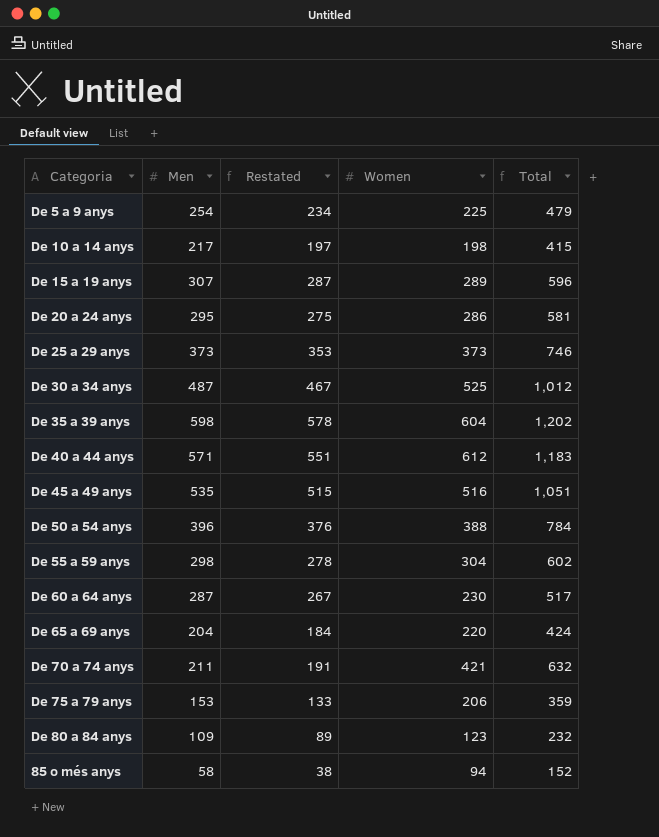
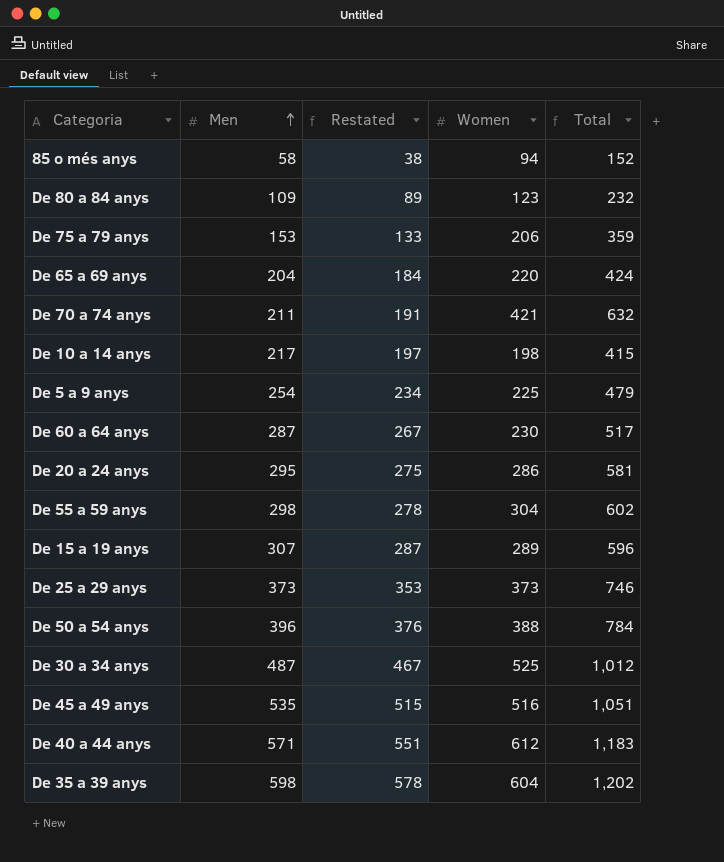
row order: none -> Men ascending

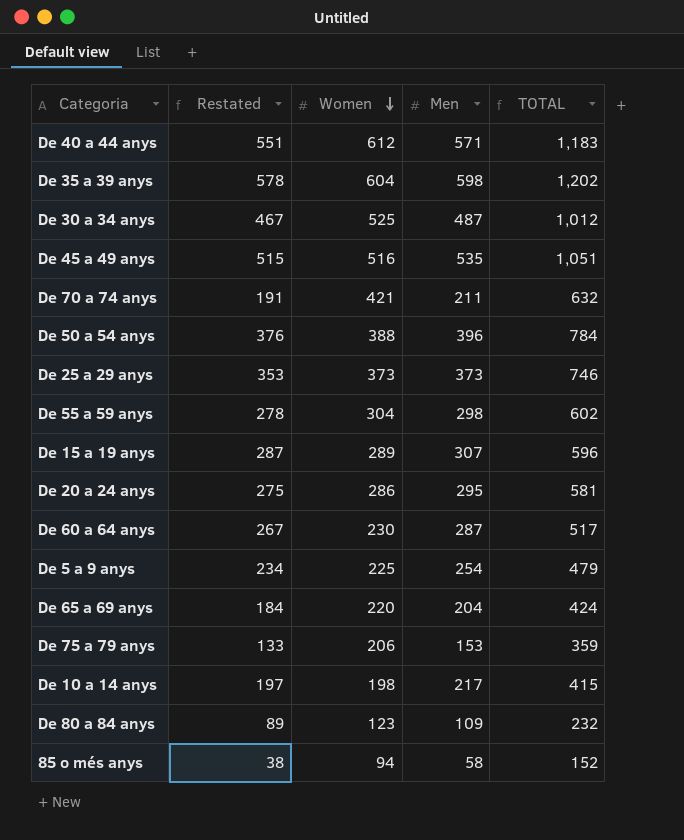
row order: Men ascending -> Women descending
column Men | position: 2 -> 4
column name: Total -> TOTAL

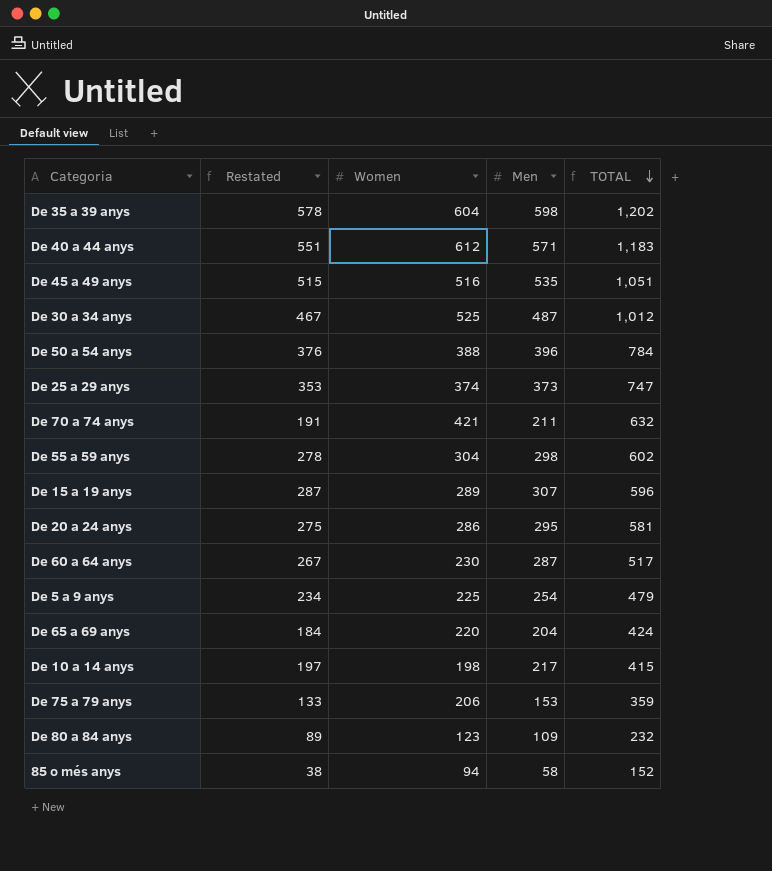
row order: Women descending -> TOTAL descending
De 25 a 29 anys | Women: 373 -> 374
De 25 a 29 anys | TOTAL: 746 -> 747

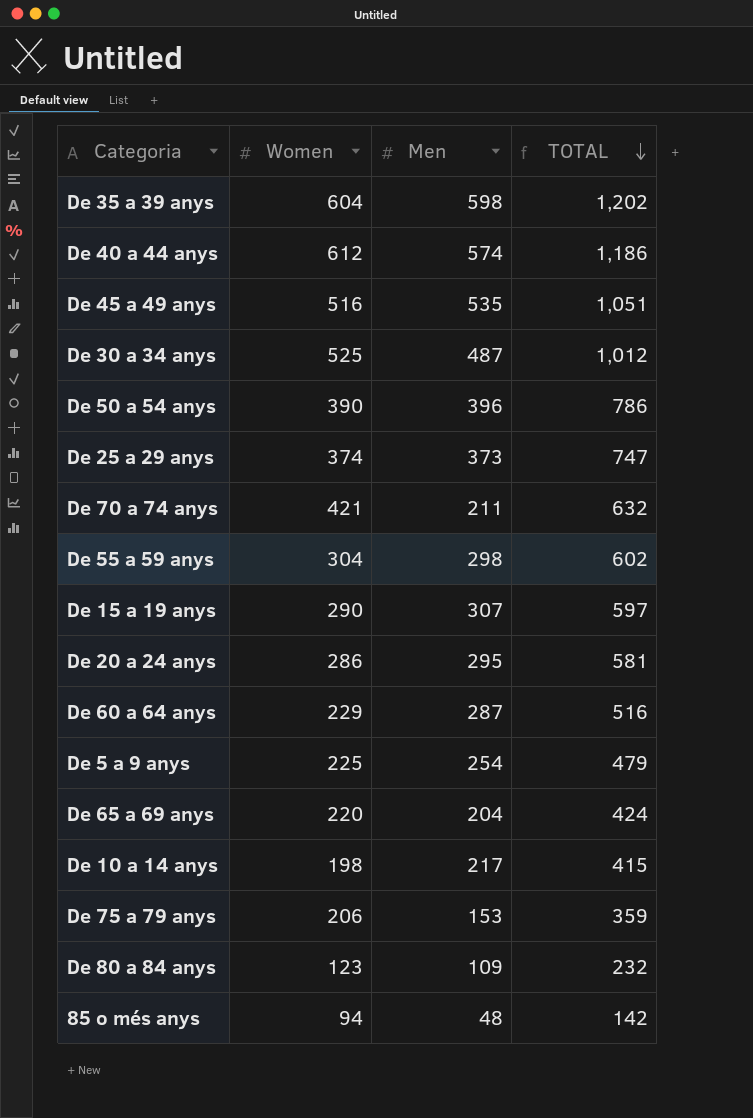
column Restated | formula: [Men] - 20 -> none
De 40 a 44 anys | Men: 571 -> 574
De 40 a 44 anys | TOTAL: 1,183 -> 1,186
De 50 a 54 anys | Women: 388 -> 390
De 50 a 54 anys | TOTAL: 784 -> 786
De 15 a 19 anys | Women: 289 -> 290
De 15 a 19 anys | TOTAL: 596 -> 597
De 60 a 64 anys | Women: 230 -> 229
De 60 a 64 anys | TOTAL: 517 -> 516
85 o més anys | Men: 58 -> 48
85 o més anys | TOTAL: 152 -> 142

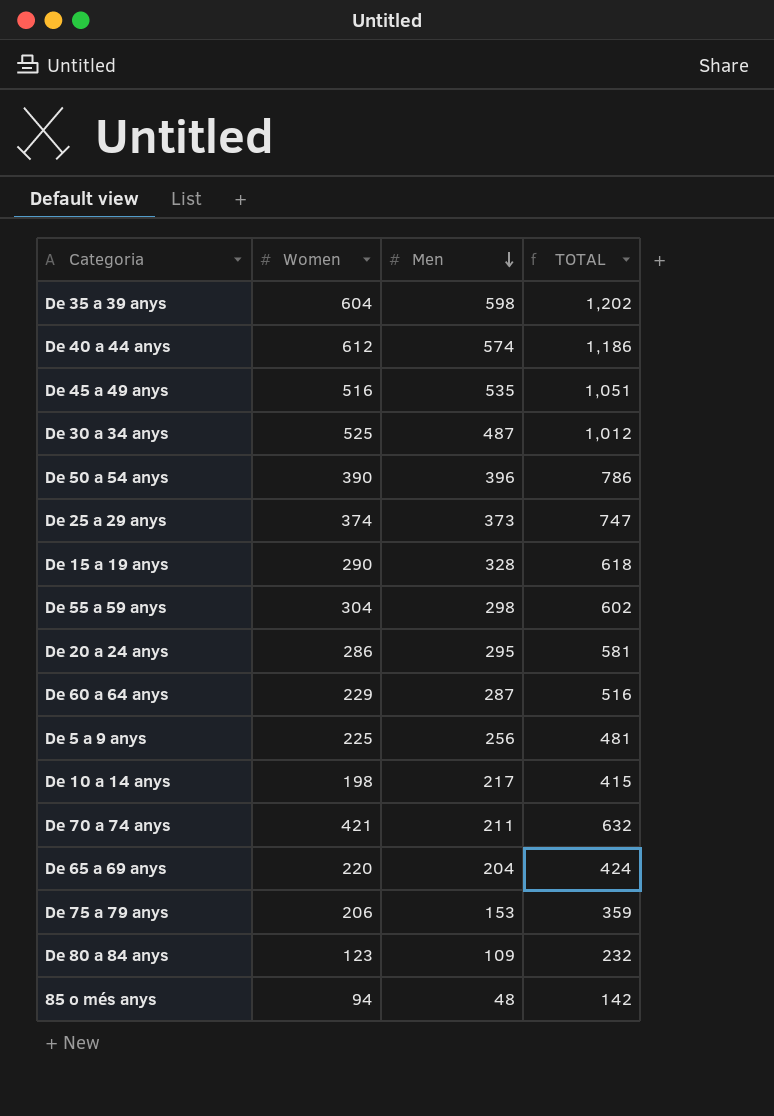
row order: TOTAL descending -> Men descending
De 15 a 19 anys | Men: 307 -> 328
De 15 a 19 anys | TOTAL: 597 -> 618
De 5 a 9 anys | Men: 254 -> 256
De 5 a 9 anys | TOTAL: 479 -> 481

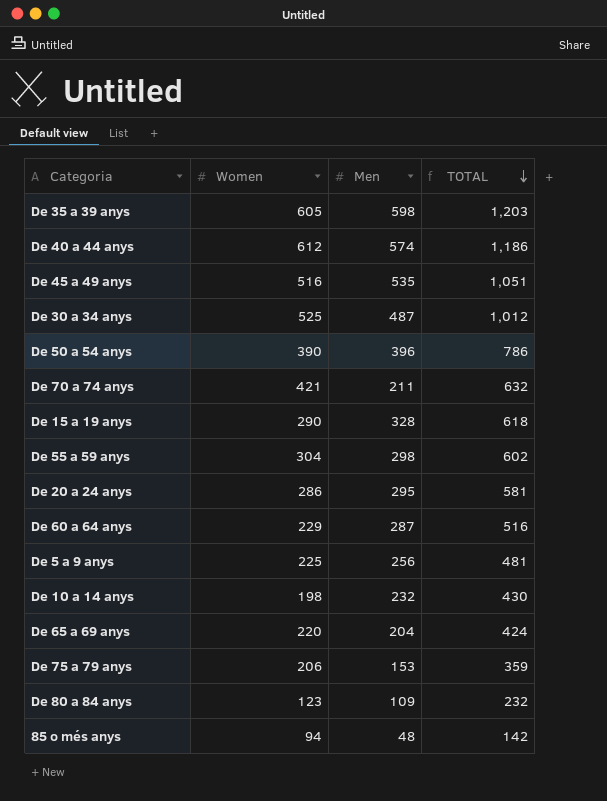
row order: Men descending -> TOTAL descending
row De 25 a 29 anys: 374 | 373 | 747 -> none
De 35 a 39 anys | Women: 604 -> 605
De 35 a 39 anys | TOTAL: 1,202 -> 1,203
De 10 a 14 anys | Men: 217 -> 232
De 10 a 14 anys | TOTAL: 415 -> 430

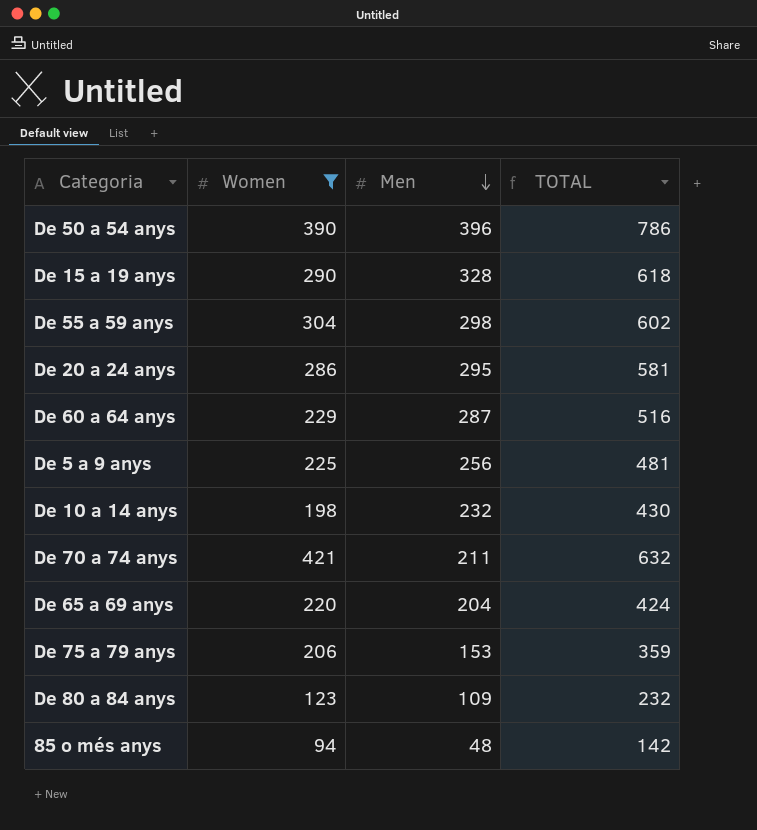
filter: none -> Women <= 421
row order: TOTAL descending -> Men descending

